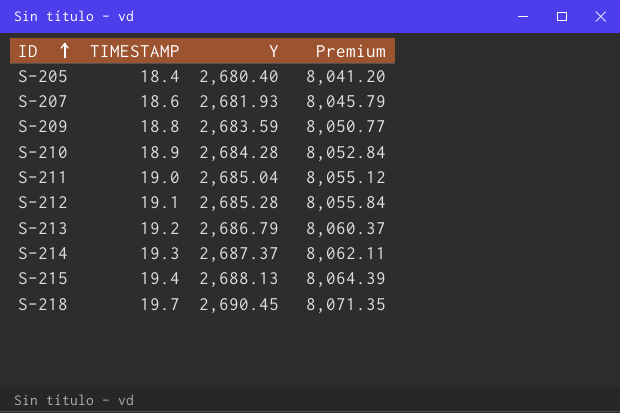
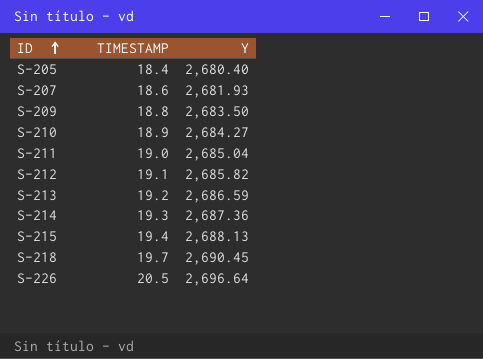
column Premium | formula: [Y] * 3 -> none
S-209 | Y: 2,683.59 -> 2,683.50
S-210 | Y: 2,684.28 -> 2,684.27
S-212 | Y: 2,685.28 -> 2,685.82
S-213 | Y: 2,686.79 -> 2,686.59
S-214 | Y: 2,687.37 -> 2,687.36
row S-226: none -> 20.5 | 2,696.64

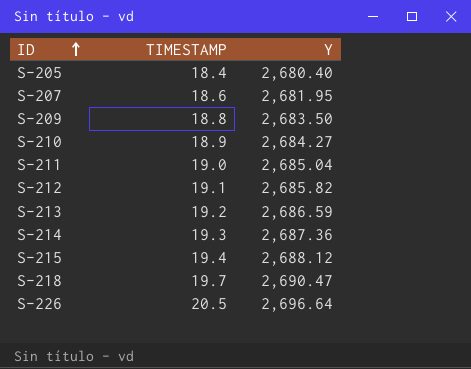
S-207 | Y: 2,681.93 -> 2,681.95
S-215 | Y: 2,688.13 -> 2,688.12
S-218 | Y: 2,690.45 -> 2,690.47

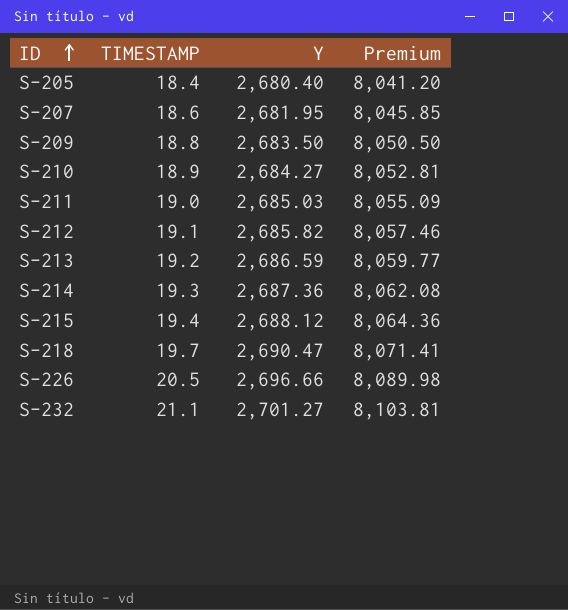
column Premium | formula: none -> [Y] * 3
S-211 | Y: 2,685.04 -> 2,685.03
S-226 | Y: 2,696.64 -> 2,696.66
row S-232: none -> 21.1 | 2,701.27 | 8,103.81

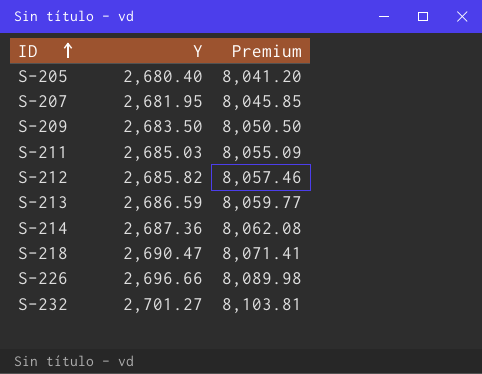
column TIMESTAMP | position: 2 -> none
row S-210: 18.9 | 2,684.27 | 8,052.81 -> none
row S-215: 19.4 | 2,688.12 | 8,064.36 -> none

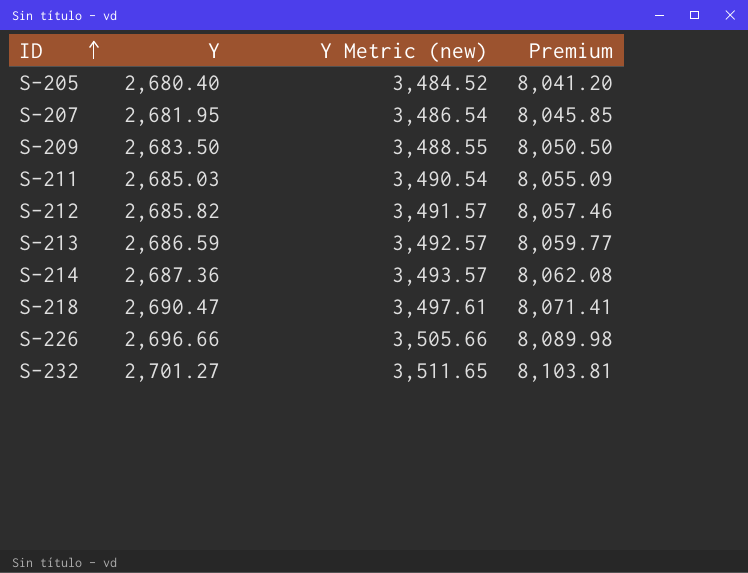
column Y Metric (new) | formula: none -> [Y] * 1.3

